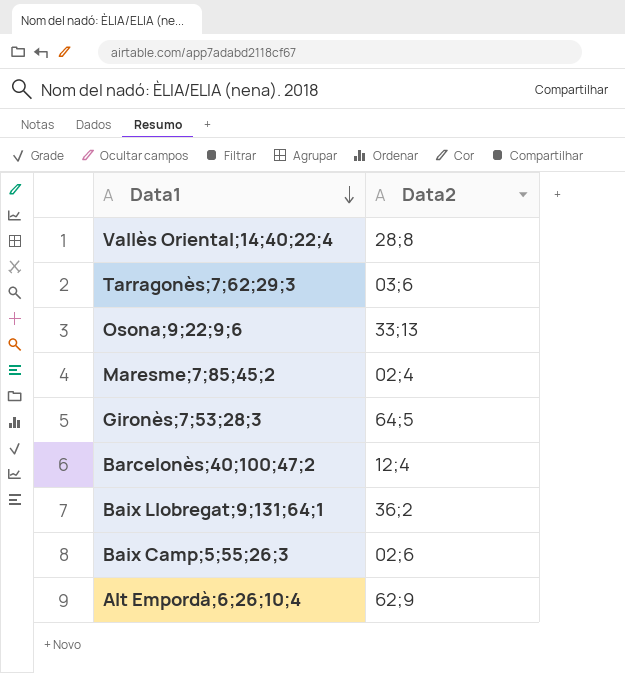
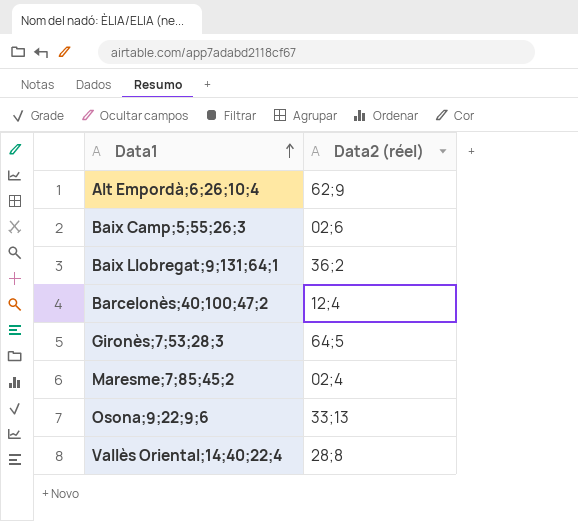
row order: Data1 descending -> Data1 ascending
column name: Data2 -> Data2 (réel)
row Tarragonès;7;62;29;3: 03;6 -> none

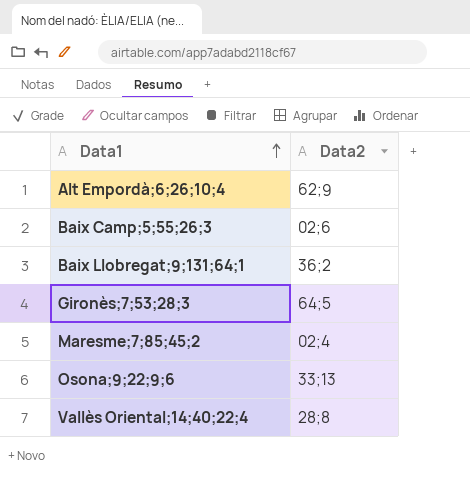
column name: Data2 (réel) -> Data2
row Barcelonès;40;100;47;2: 12;4 -> none

